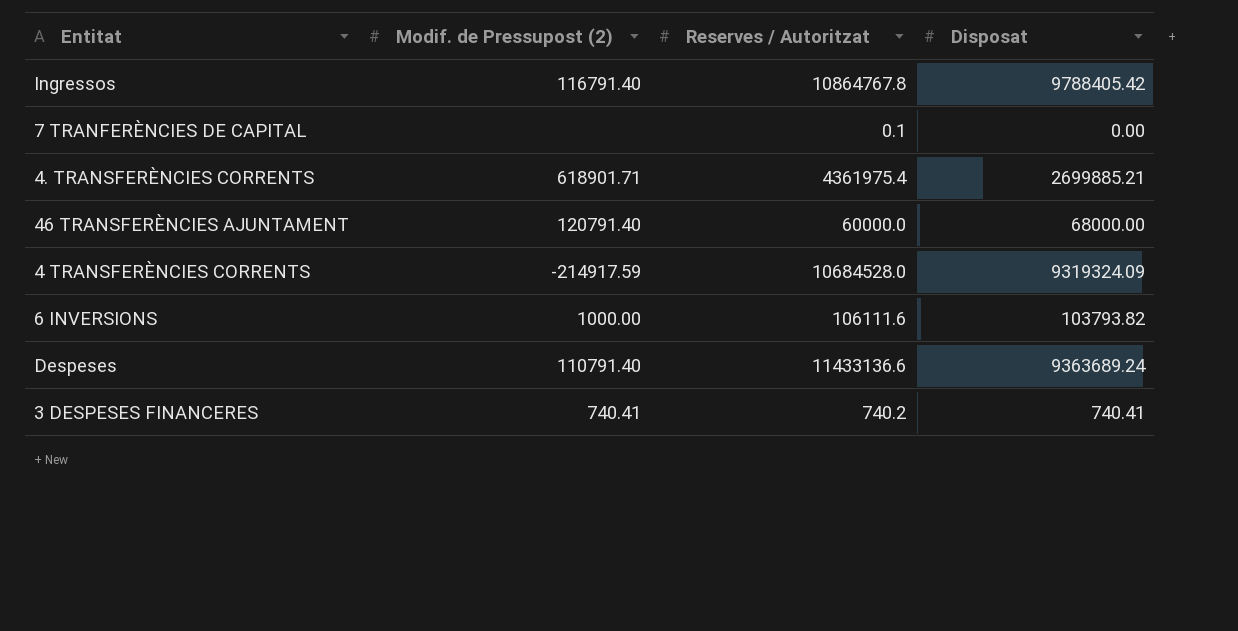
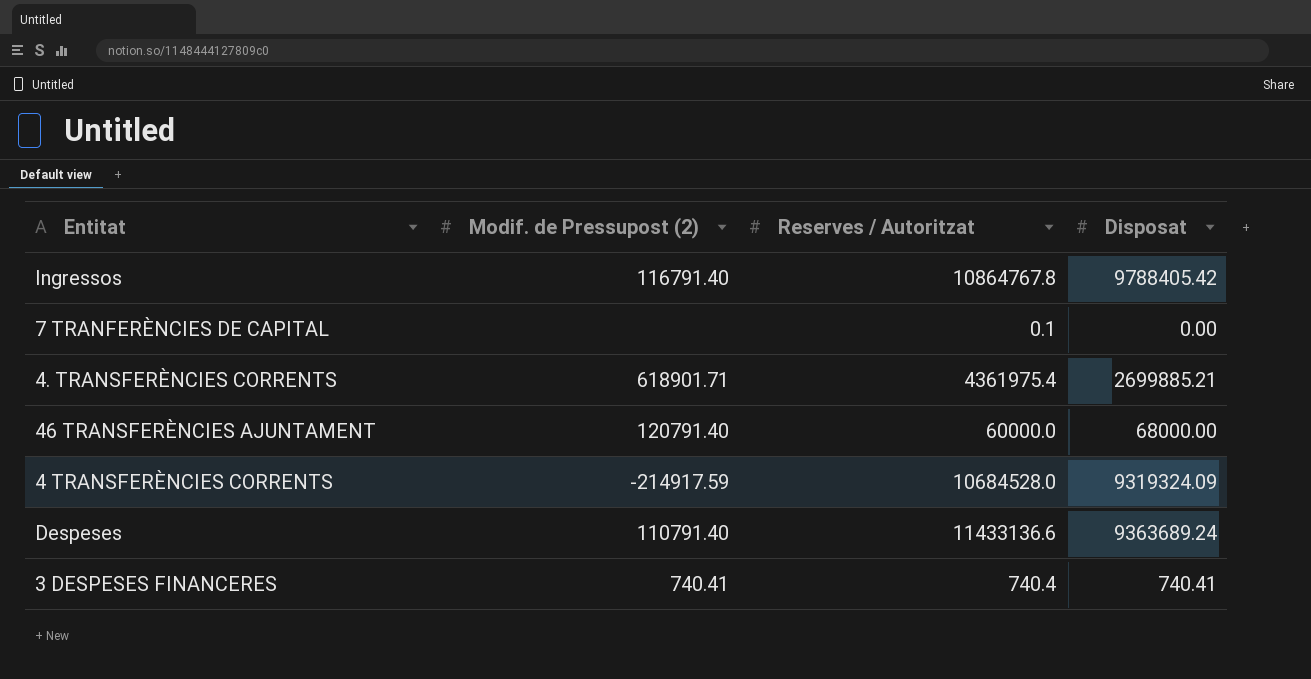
row 6 INVERSIONS: 1000.00 | 106111.6 | 103793.82 -> none
3 DESPESES FINANCERES | Reserves / Autoritzat: 740.2 -> 740.4

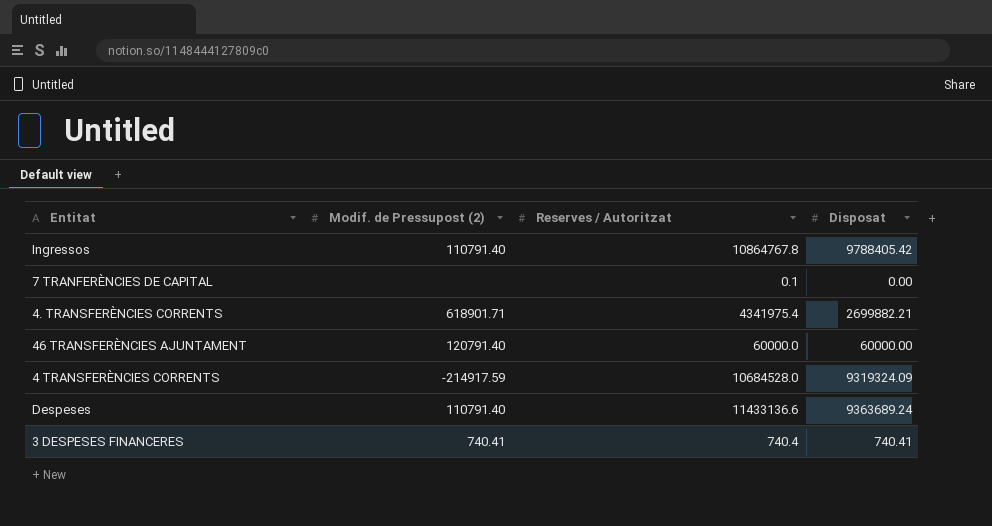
Ingressos | Modif. de Pressupost (2): 116791.40 -> 110791.40
4. TRANSFERÈNCIES CORRENTS | Reserves / Autoritzat: 4361975.4 -> 4341975.4
4. TRANSFERÈNCIES CORRENTS | Disposat: 2699885.21 -> 2699882.21
46 TRANSFERÈNCIES AJUNTAMENT | Disposat: 68000.00 -> 60000.00

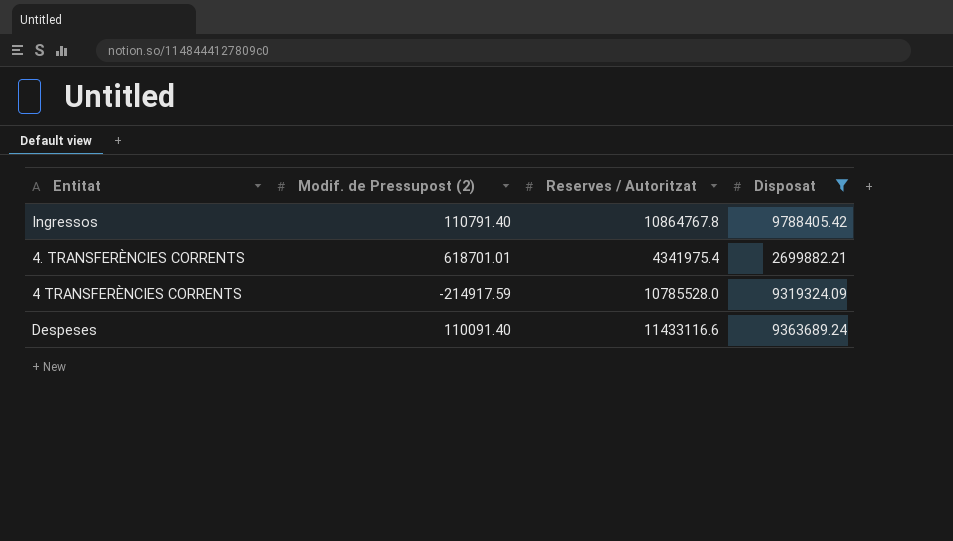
filter: none -> Disposat >= 2699882.21
4. TRANSFERÈNCIES CORRENTS | Modif. de Pressupost (2): 618901.71 -> 618701.01
4 TRANSFERÈNCIES CORRENTS | Reserves / Autoritzat: 10684528.0 -> 10785528.0
Despeses | Modif. de Pressupost (2): 110791.40 -> 110091.40
Despeses | Reserves / Autoritzat: 11433136.6 -> 11433116.6

